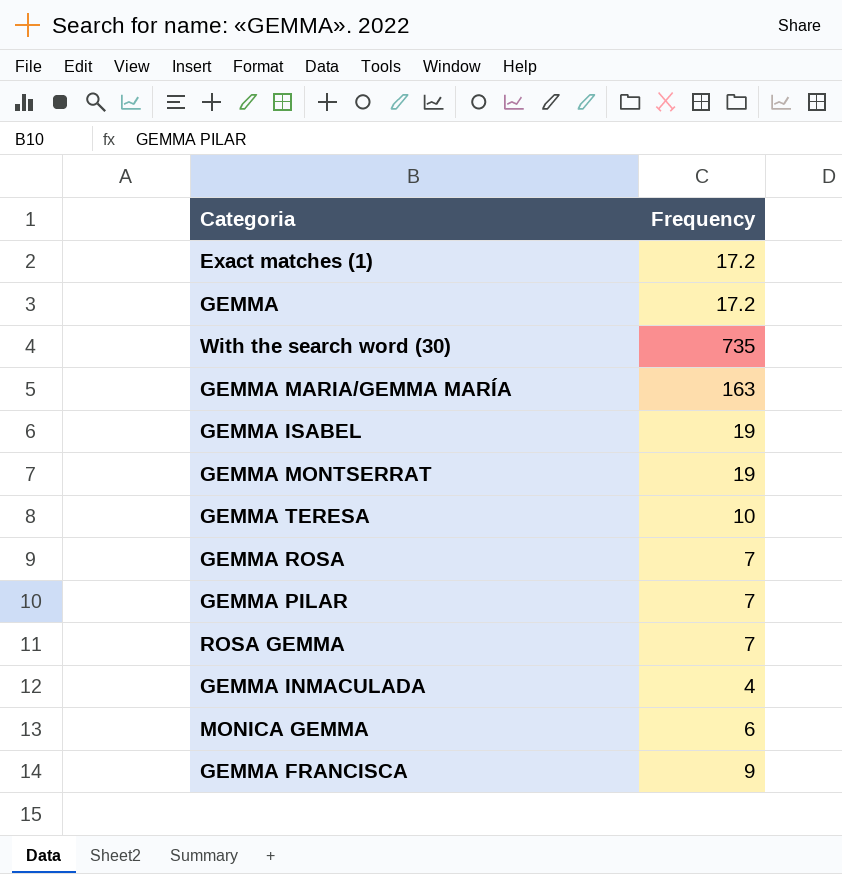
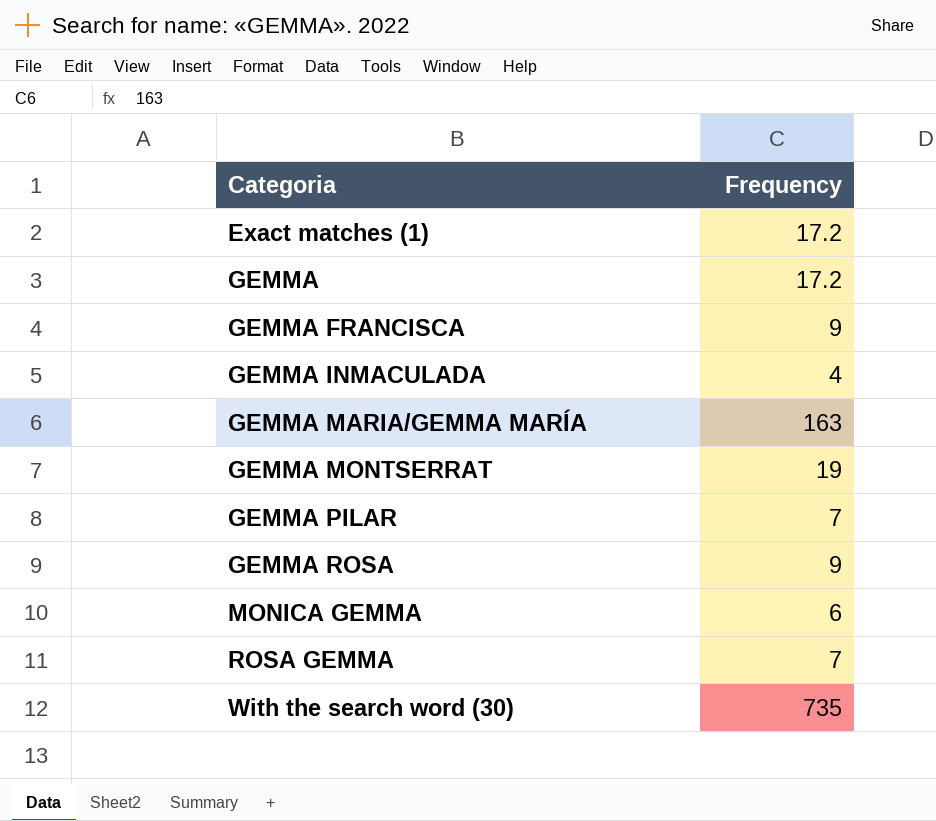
row order: none -> Categoria ascending
row GEMMA ISABEL: 19 -> none
row GEMMA TERESA: 10 -> none
GEMMA ROSA | Frequency: 7 -> 9

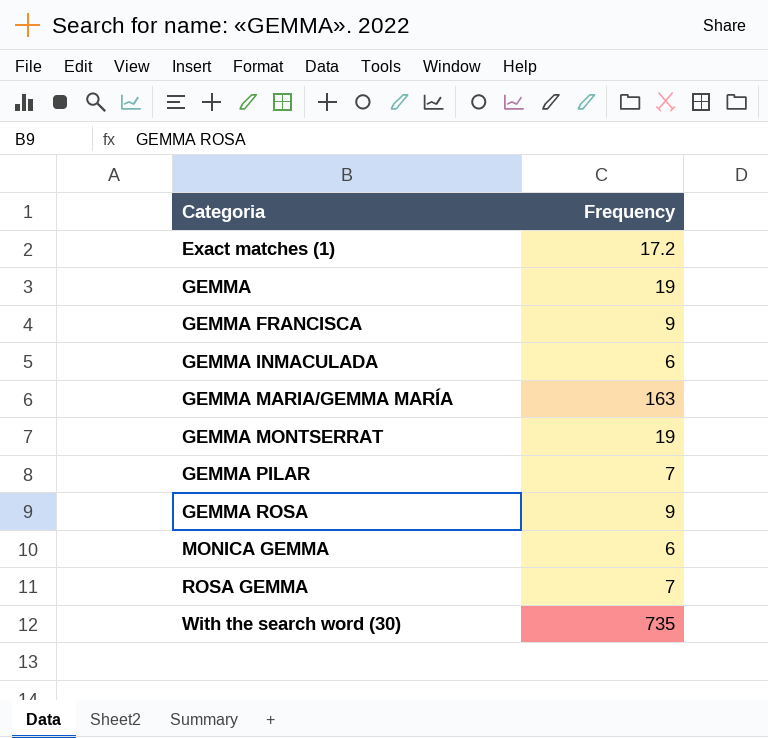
GEMMA | Frequency: 17.2 -> 19
GEMMA INMACULADA | Frequency: 4 -> 6

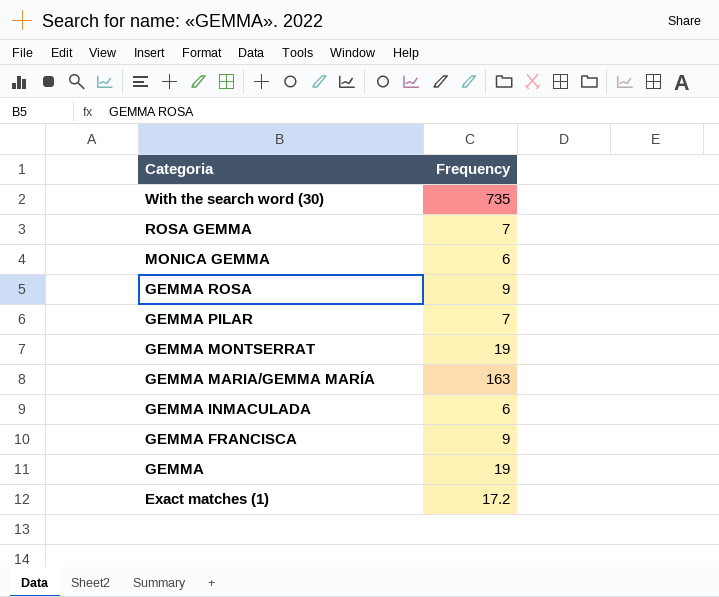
row order: Categoria ascending -> Categoria descending

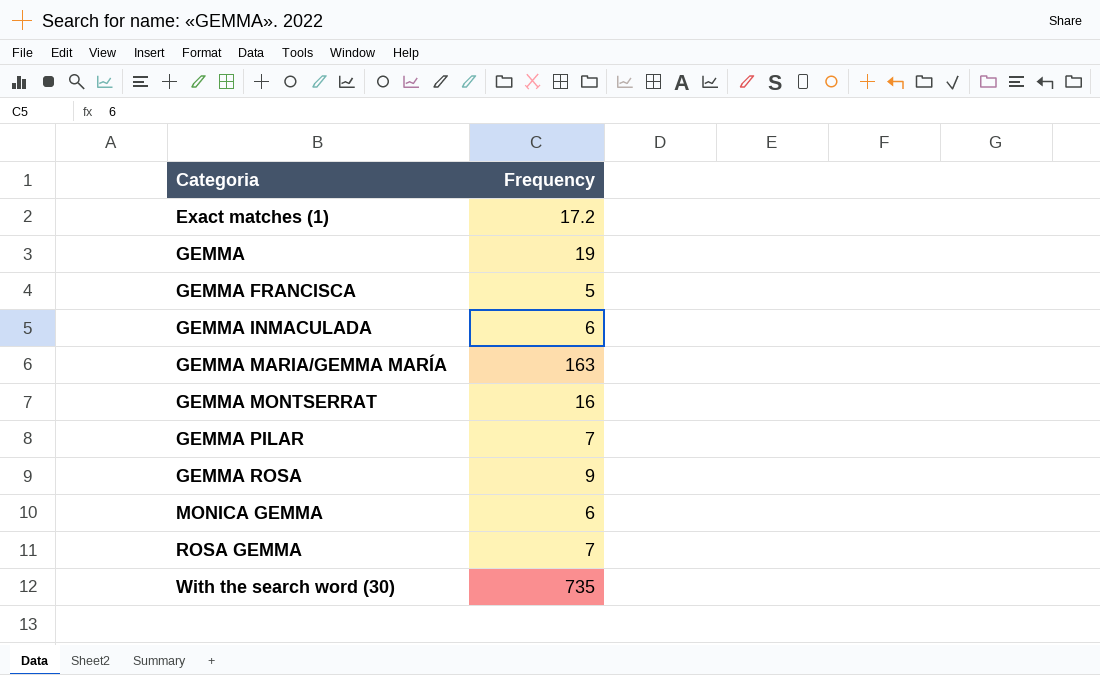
row order: Categoria descending -> Categoria ascending
GEMMA FRANCISCA | Frequency: 9 -> 5
GEMMA MONTSERRAT | Frequency: 19 -> 16

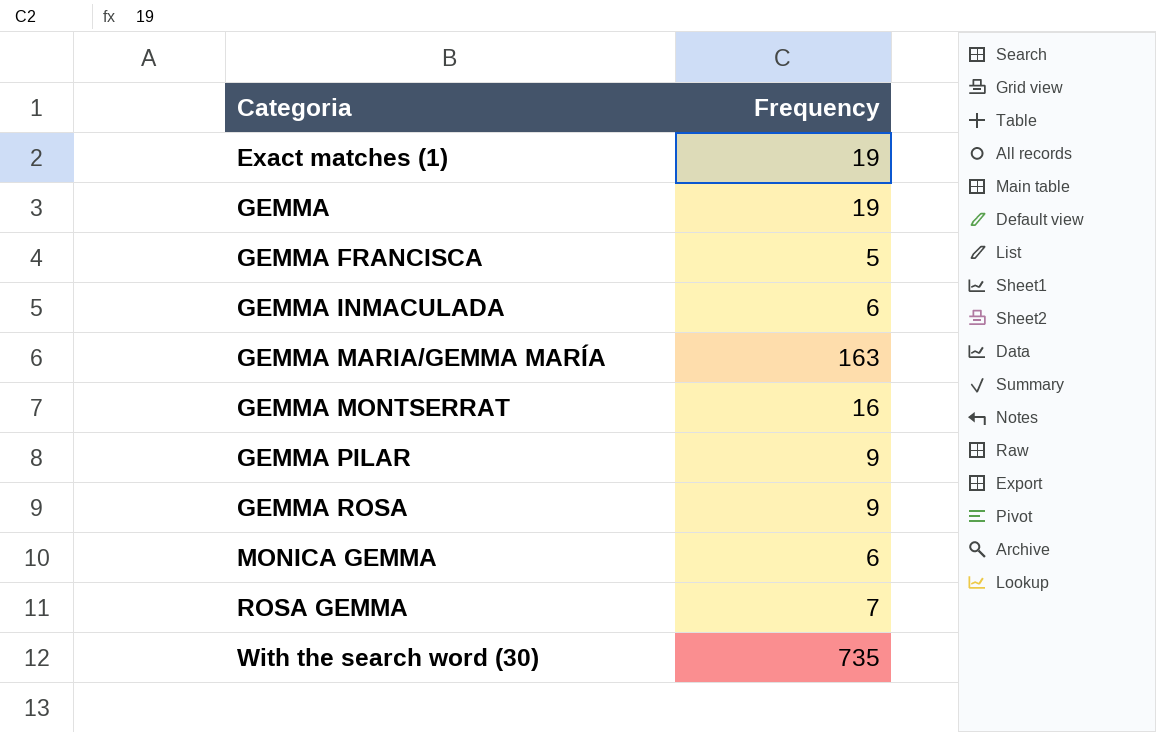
Exact matches (1) | Frequency: 17.2 -> 19
GEMMA PILAR | Frequency: 7 -> 9

